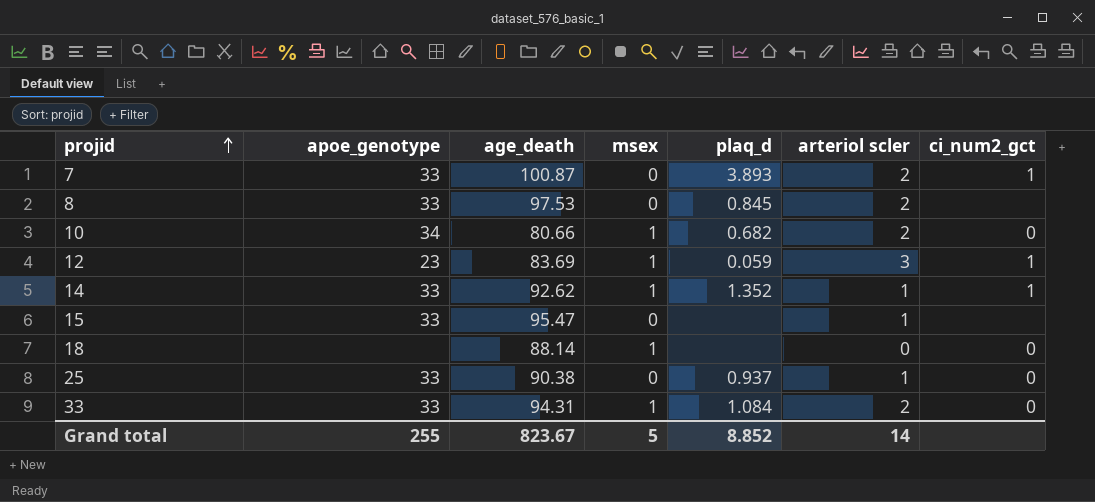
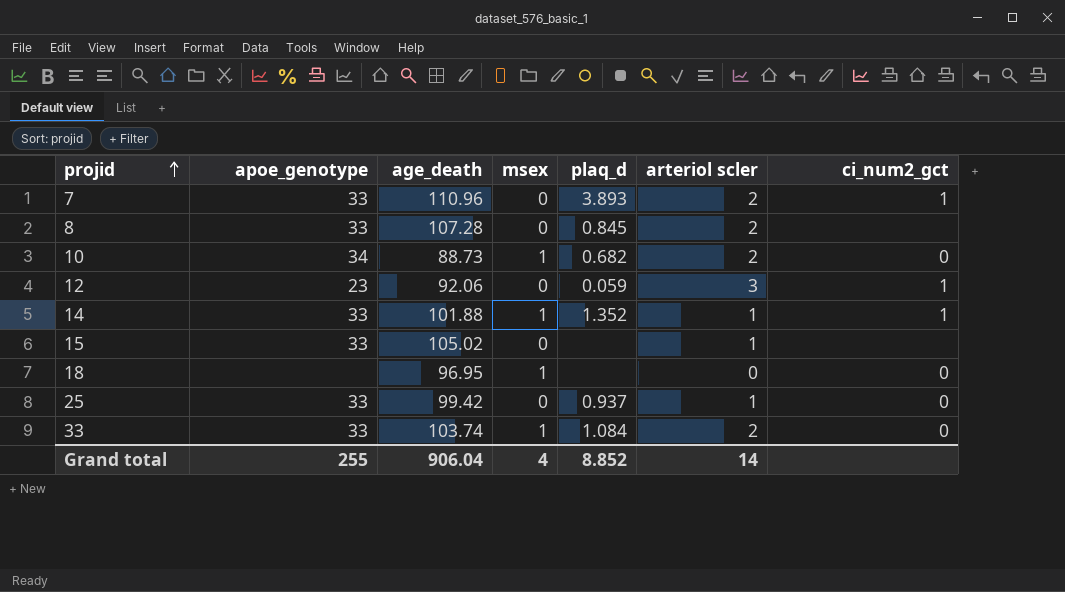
7 | age_death: 100.87 -> 110.96
8 | age_death: 97.53 -> 107.28
10 | age_death: 80.66 -> 88.73
12 | age_death: 83.69 -> 92.06
12 | msex: 1 -> 0
14 | age_death: 92.62 -> 101.88
15 | age_death: 95.47 -> 105.02
18 | age_death: 88.14 -> 96.95
25 | age_death: 90.38 -> 99.42
33 | age_death: 94.31 -> 103.74
Grand total | age_death: 823.67 -> 906.04
Grand total | msex: 5 -> 4

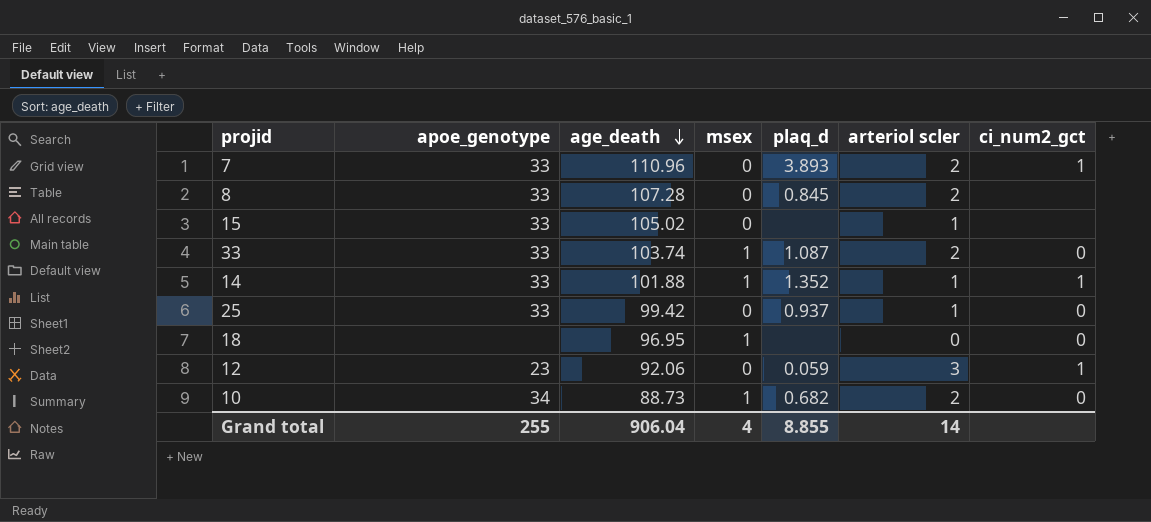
row order: projid ascending -> age_death descending
33 | plaq_d: 1.084 -> 1.087
Grand total | plaq_d: 8.852 -> 8.855

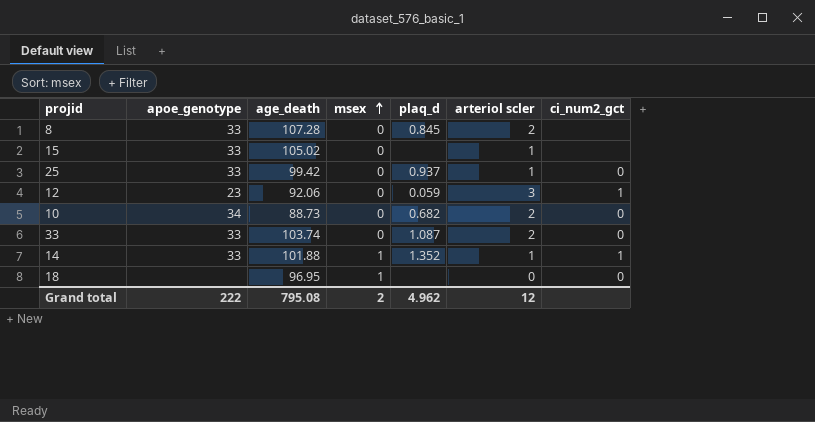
row order: age_death descending -> msex ascending
row 7: 33 | 110.96 | 0 | 3.893 | 2 | 1 -> none
10 | msex: 1 -> 0
33 | msex: 1 -> 0
Grand total | apoe_genotype: 255 -> 222
Grand total | age_death: 906.04 -> 795.08
Grand total | msex: 4 -> 2
Grand total | plaq_d: 8.855 -> 4.962
Grand total | arteriol scler: 14 -> 12

